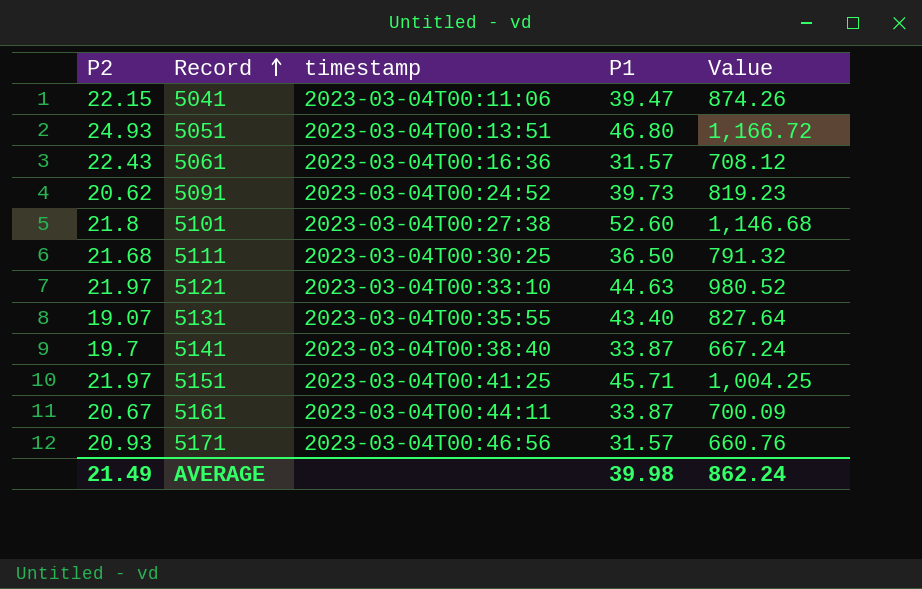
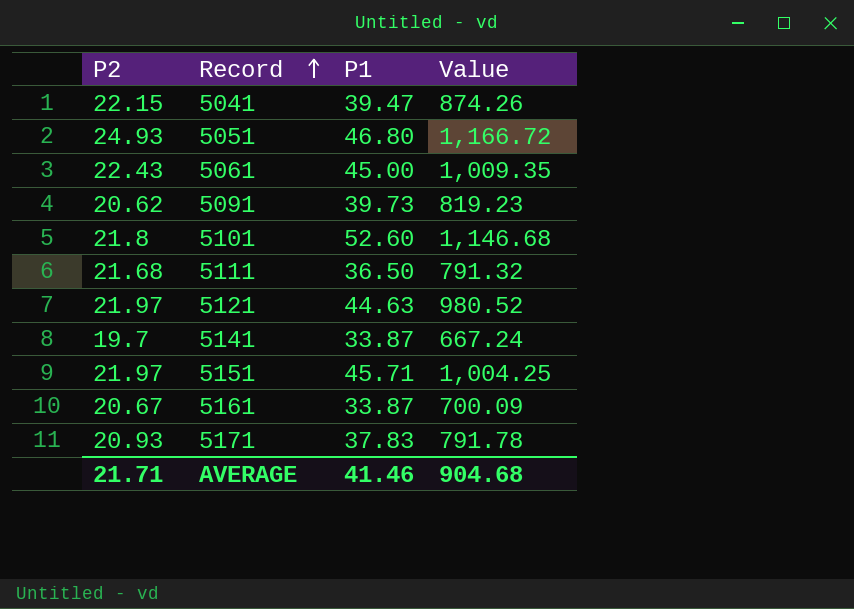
column timestamp | position: 3 -> none
row 5131: 19.07 | 2023-03-04T00:35:55 | 43.40 | 827.64 -> none
5061 | P1: 31.57 -> 45.00
5061 | Value: 708.12 -> 1,009.35
5171 | P1: 31.57 -> 37.83
5171 | Value: 660.76 -> 791.78
AVERAGE | P2: 21.49 -> 21.71
AVERAGE | P1: 39.98 -> 41.46
AVERAGE | Value: 862.24 -> 904.68

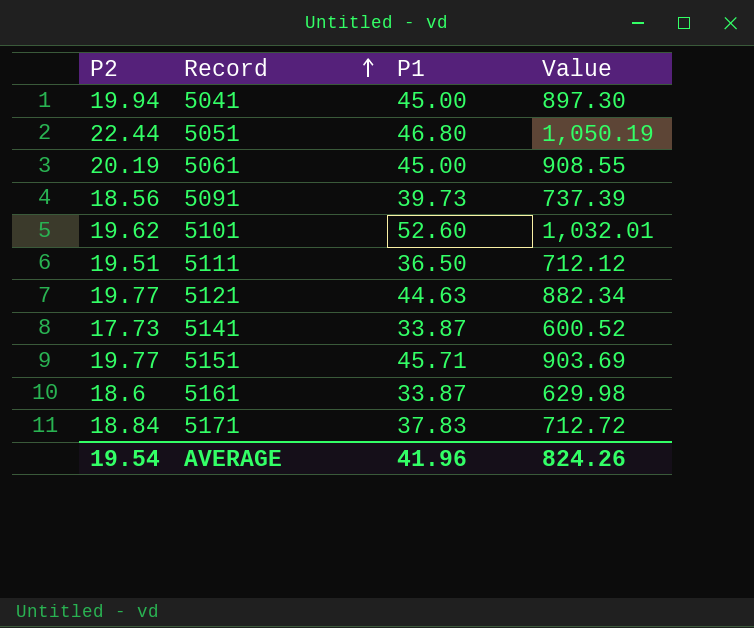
5041 | P2: 22.15 -> 19.94
5041 | P1: 39.47 -> 45.00
5041 | Value: 874.26 -> 897.30
5051 | P2: 24.93 -> 22.44
5051 | Value: 1,166.72 -> 1,050.19
5061 | P2: 22.43 -> 20.19
5061 | Value: 1,009.35 -> 908.55
5091 | P2: 20.62 -> 18.56
5091 | Value: 819.23 -> 737.39
5101 | P2: 21.8 -> 19.62
5101 | Value: 1,146.68 -> 1,032.01
5111 | P2: 21.68 -> 19.51
5111 | Value: 791.32 -> 712.12
5121 | P2: 21.97 -> 19.77
5121 | Value: 980.52 -> 882.34
5141 | P2: 19.7 -> 17.73
5141 | Value: 667.24 -> 600.52
5151 | P2: 21.97 -> 19.77
5151 | Value: 1,004.25 -> 903.69
5161 | P2: 20.67 -> 18.6
5161 | Value: 700.09 -> 629.98
5171 | P2: 20.93 -> 18.84
5171 | Value: 791.78 -> 712.72
AVERAGE | P2: 21.71 -> 19.54
AVERAGE | P1: 41.46 -> 41.96
AVERAGE | Value: 904.68 -> 824.26

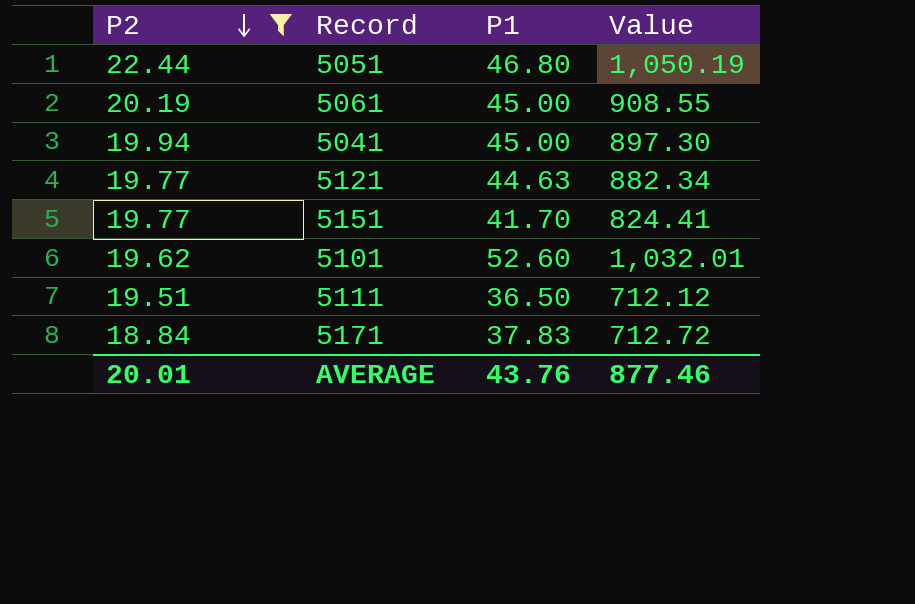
filter: none -> P2 >= 18.84
row order: Record ascending -> P2 descending
5151 | P1: 45.71 -> 41.70
5151 | Value: 903.69 -> 824.41
AVERAGE | P2: 19.54 -> 20.01
AVERAGE | P1: 41.96 -> 43.76
AVERAGE | Value: 824.26 -> 877.46

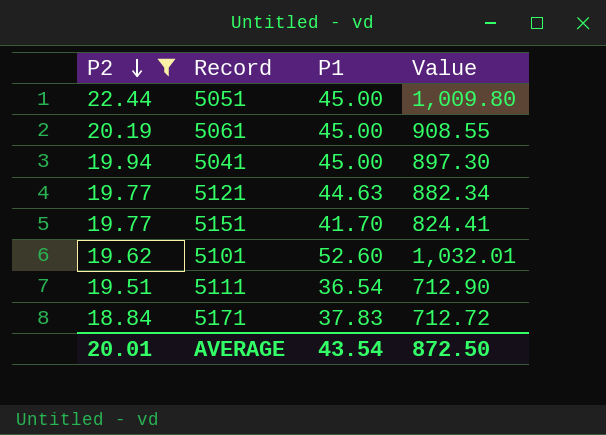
5051 | P1: 46.80 -> 45.00
5051 | Value: 1,050.19 -> 1,009.80
5111 | P1: 36.50 -> 36.54
5111 | Value: 712.12 -> 712.90
AVERAGE | P1: 43.76 -> 43.54
AVERAGE | Value: 877.46 -> 872.50

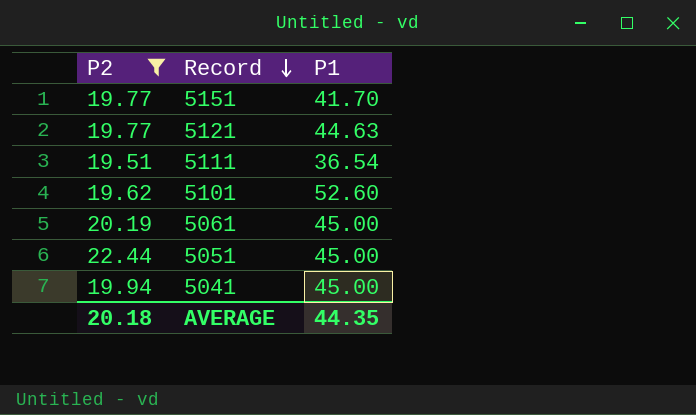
row order: P2 descending -> Record descending
column Value | formula: [P2] * [P1] -> none
row 5171: 18.84 | 37.83 | 712.72 -> none
AVERAGE | P2: 20.01 -> 20.18
AVERAGE | P1: 43.54 -> 44.35

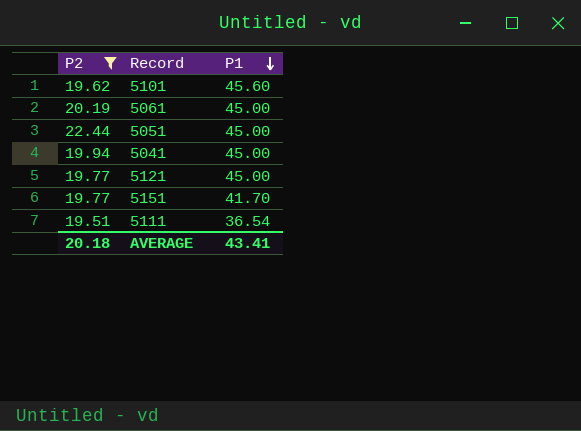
row order: Record descending -> P1 descending
5101 | P1: 52.60 -> 45.60
5121 | P1: 44.63 -> 45.00
AVERAGE | P1: 44.35 -> 43.41

